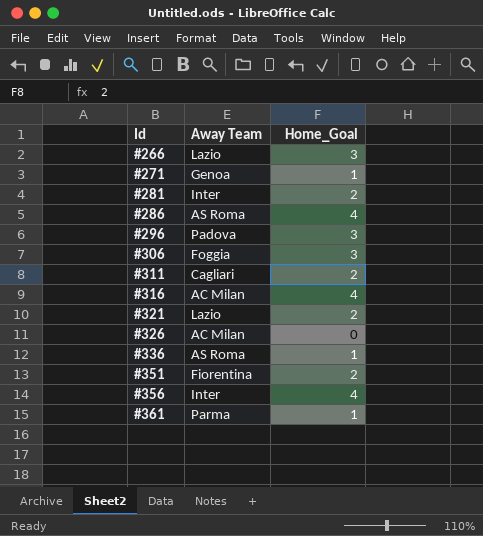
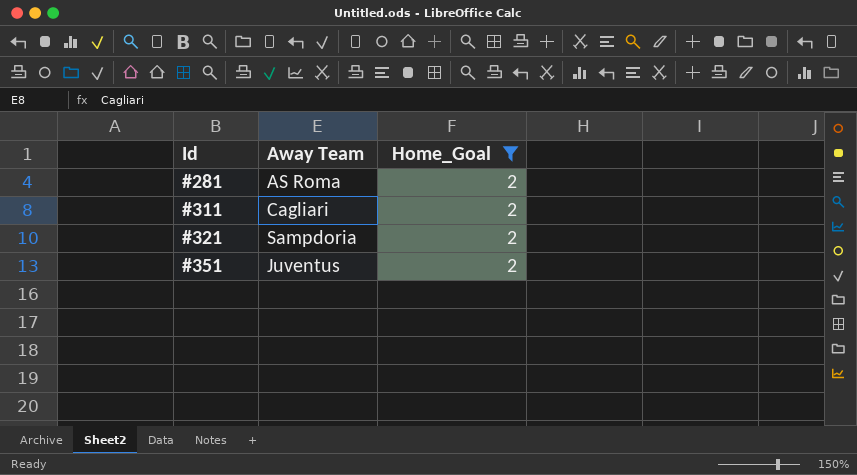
filter: none -> Home_Goal = 2
#281 | Away Team: Inter -> AS Roma
#321 | Away Team: Lazio -> Sampdoria
#351 | Away Team: Fiorentina -> Juventus

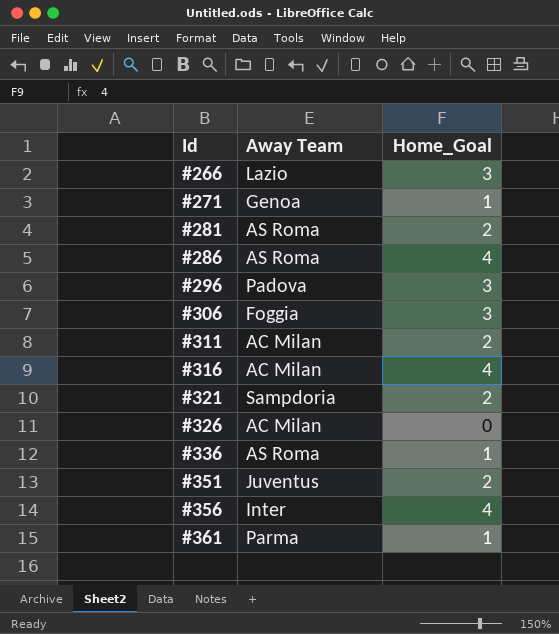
filter: Home_Goal = 2 -> none
#311 | Away Team: Cagliari -> AC Milan

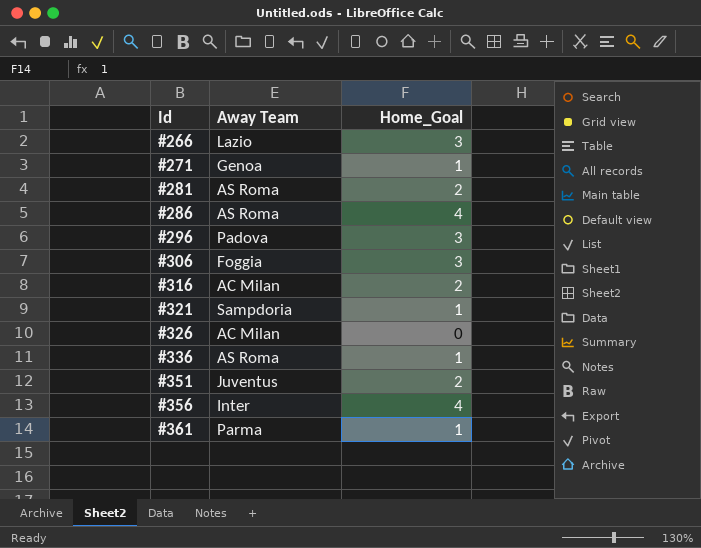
row #311: AC Milan | 2 -> none
#316 | Home_Goal: 4 -> 2
#321 | Home_Goal: 2 -> 1

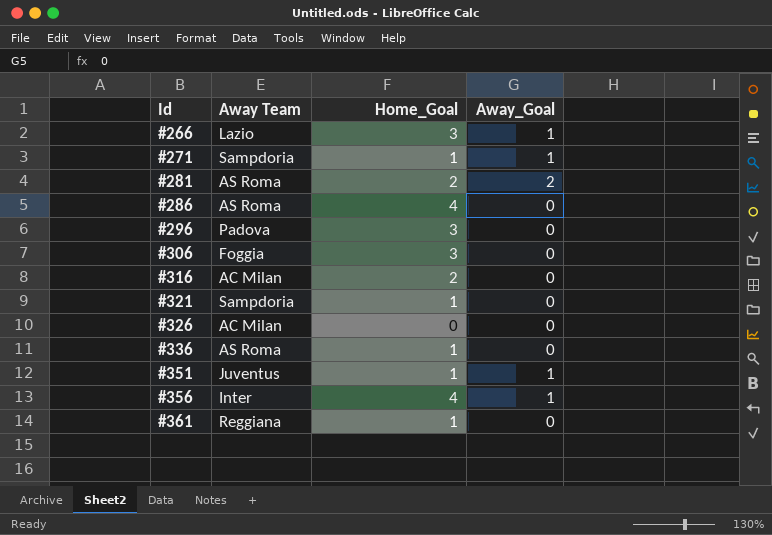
column Away_Goal | position: none -> 4
#271 | Away Team: Genoa -> Sampdoria
#351 | Home_Goal: 2 -> 1
#361 | Away Team: Parma -> Reggiana

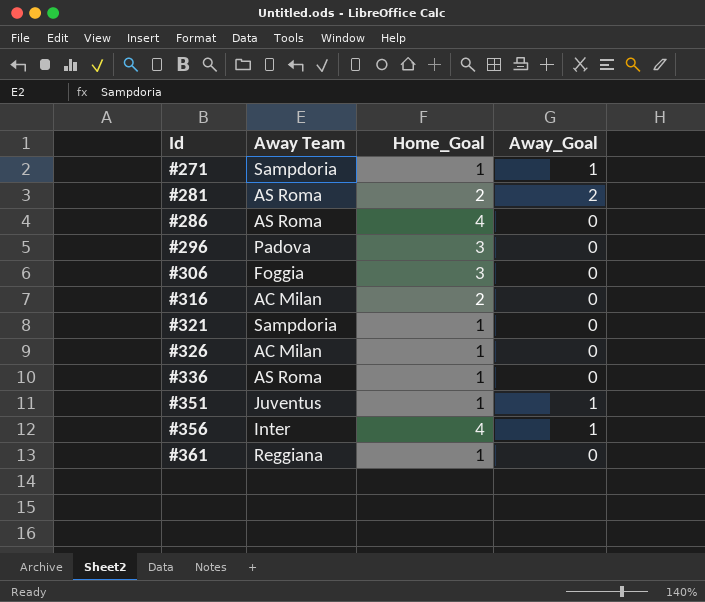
row #266: Lazio | 3 | 1 -> none
#326 | Home_Goal: 0 -> 1

